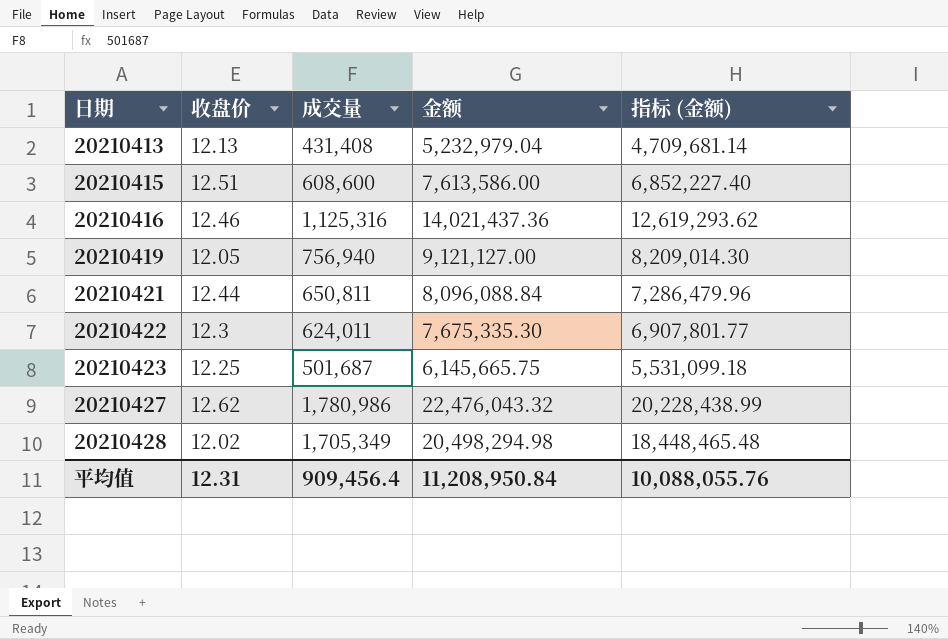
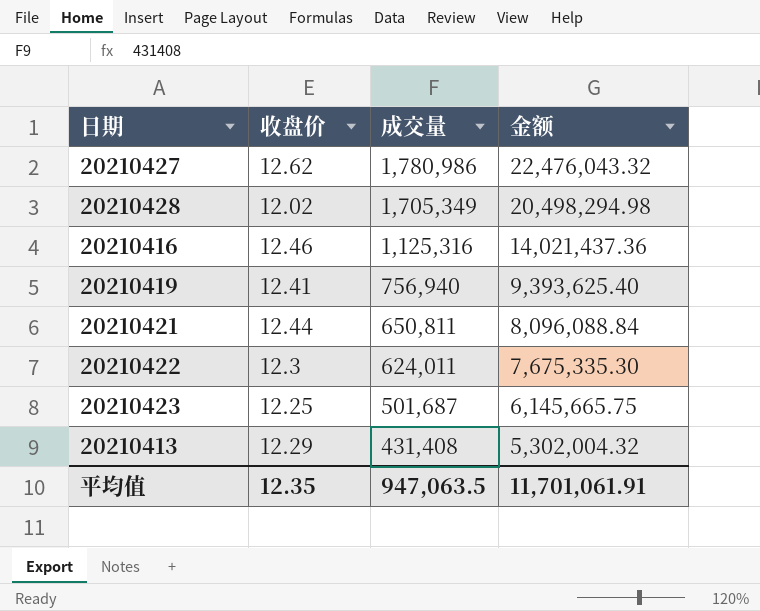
row order: 日期 ascending -> 成交量 descending
column 指标 (金额) | formula: [金额] * 0.9 -> none
row 20210415: 12.51 | 608,600 | 7,613,586.00 | 6,852,227.40 -> none
20210419 | 收盘价: 12.05 -> 12.41
20210419 | 金额: 9,121,127.00 -> 9,393,625.40
20210413 | 收盘价: 12.13 -> 12.29
20210413 | 金额: 5,232,979.04 -> 5,302,004.32
平均值 | 收盘价: 12.31 -> 12.35
平均值 | 成交量: 909,456.4 -> 947,063.5
平均值 | 金额: 11,208,950.84 -> 11,701,061.91

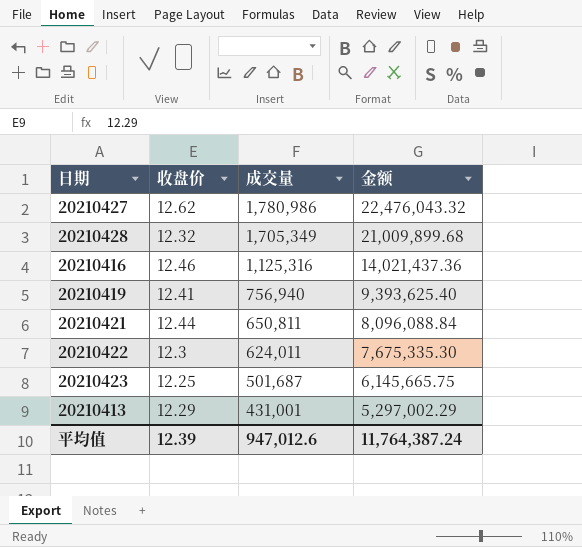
20210428 | 收盘价: 12.02 -> 12.32
20210428 | 金额: 20,498,294.98 -> 21,009,899.68
20210413 | 成交量: 431,408 -> 431,001
20210413 | 金额: 5,302,004.32 -> 5,297,002.29
平均值 | 收盘价: 12.35 -> 12.39
平均值 | 成交量: 947,063.5 -> 947,012.6
平均值 | 金额: 11,701,061.91 -> 11,764,387.24

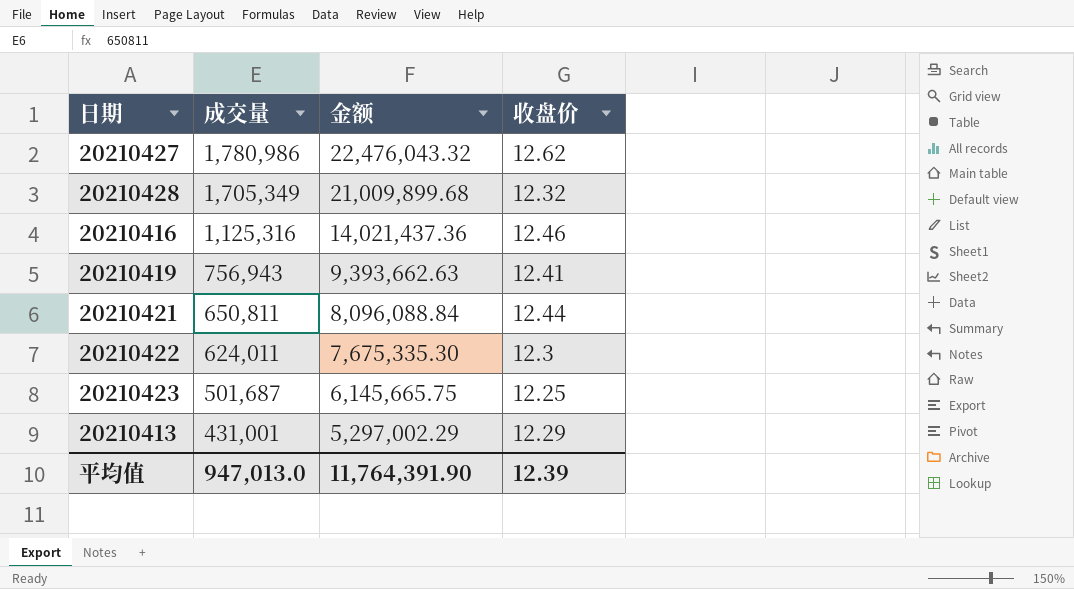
column 收盘价 | position: 2 -> 4
20210419 | 成交量: 756,940 -> 756,943
20210419 | 金额: 9,393,625.40 -> 9,393,662.63
平均值 | 成交量: 947,012.6 -> 947,013.0
平均值 | 金额: 11,764,387.24 -> 11,764,391.90

